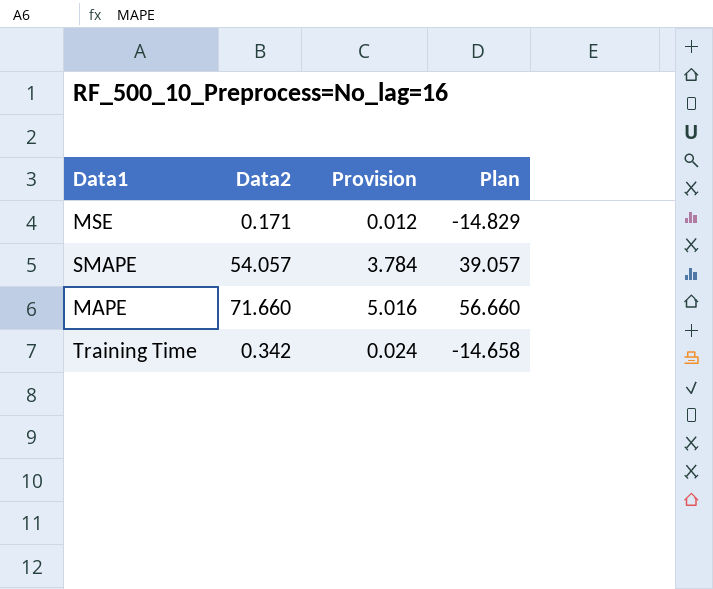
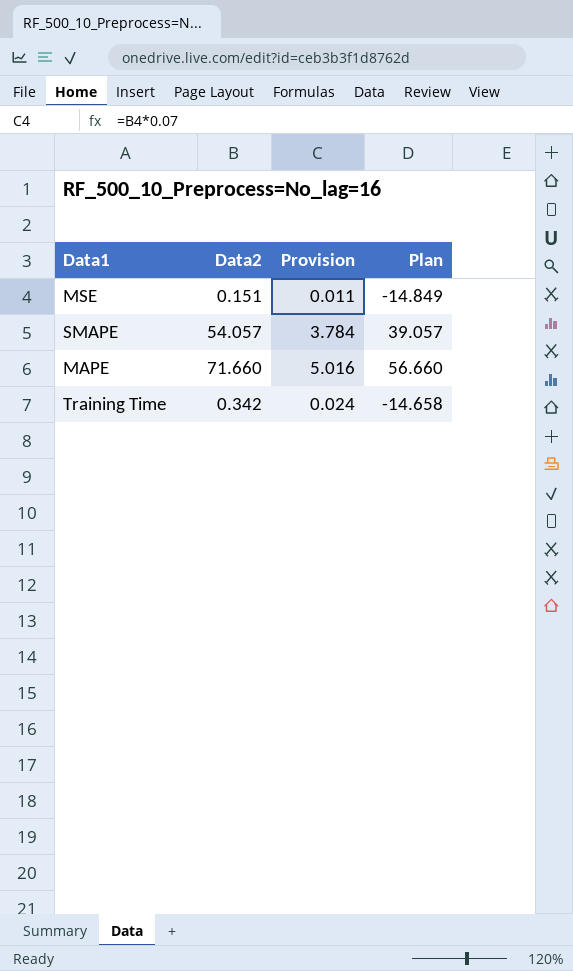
MSE | Data2: 0.171 -> 0.151
MSE | Provision: 0.012 -> 0.011
MSE | Plan: -14.829 -> -14.849

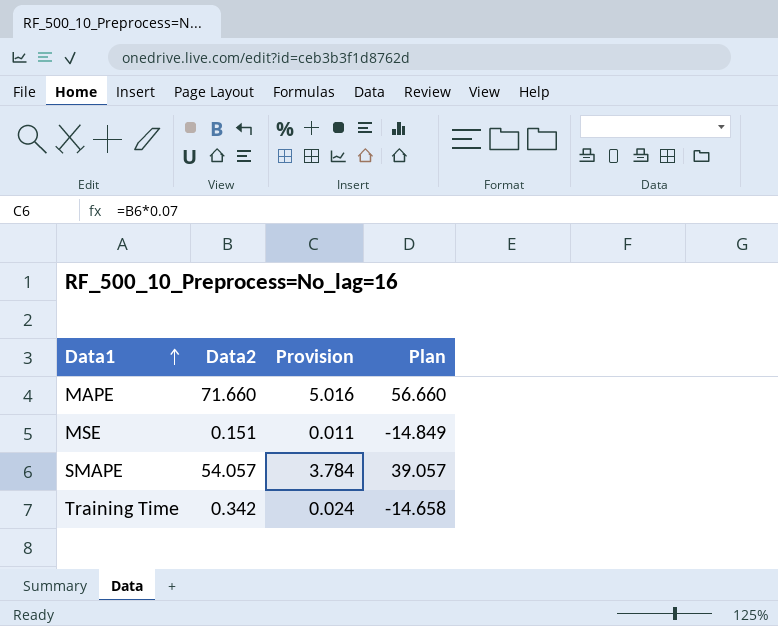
row order: none -> Data1 ascending

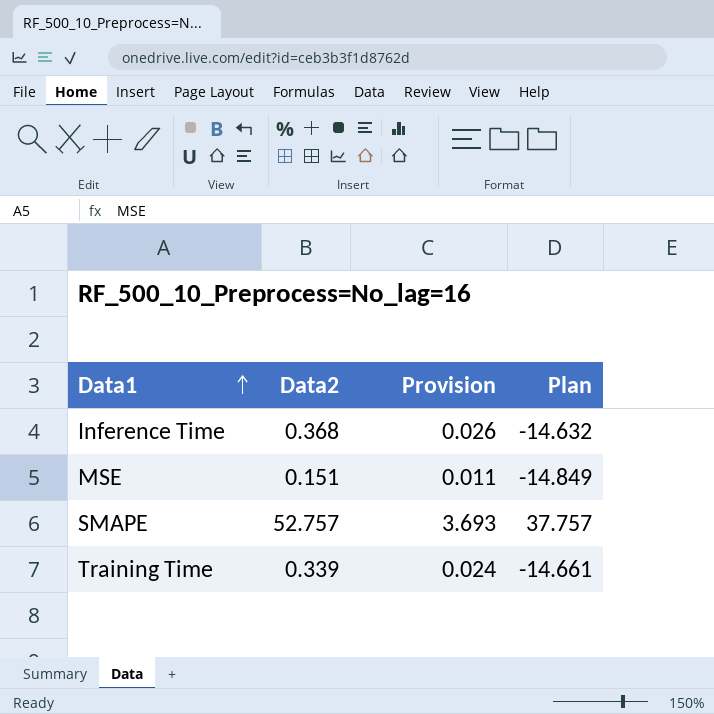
row MAPE: 71.660 | 5.016 | 56.660 -> none
row Inference Time: none -> 0.368 | 0.026 | -14.632
SMAPE | Data2: 54.057 -> 52.757
SMAPE | Provision: 3.784 -> 3.693
SMAPE | Plan: 39.057 -> 37.757
Training Time | Data2: 0.342 -> 0.339
Training Time | Plan: -14.658 -> -14.661

